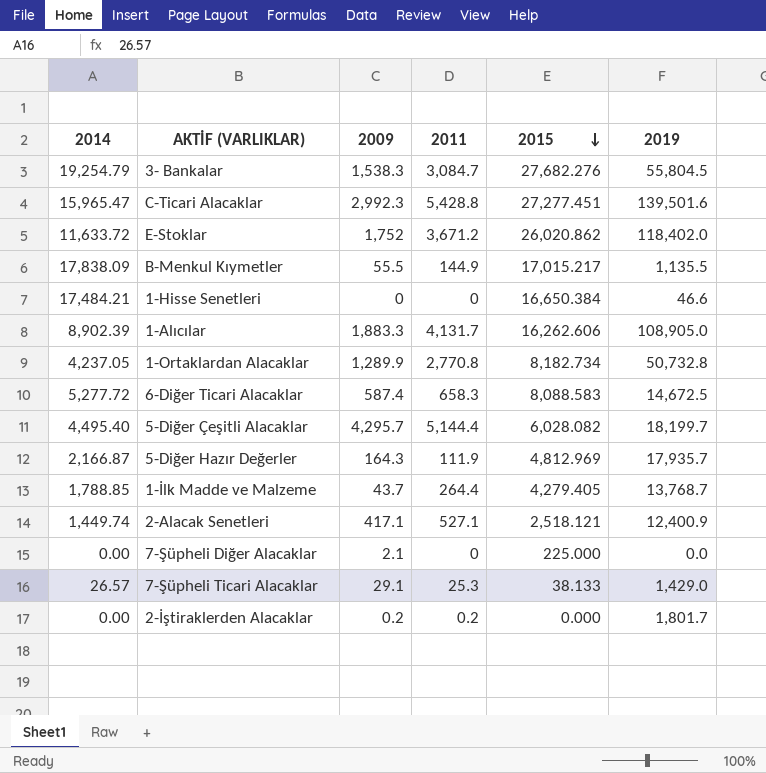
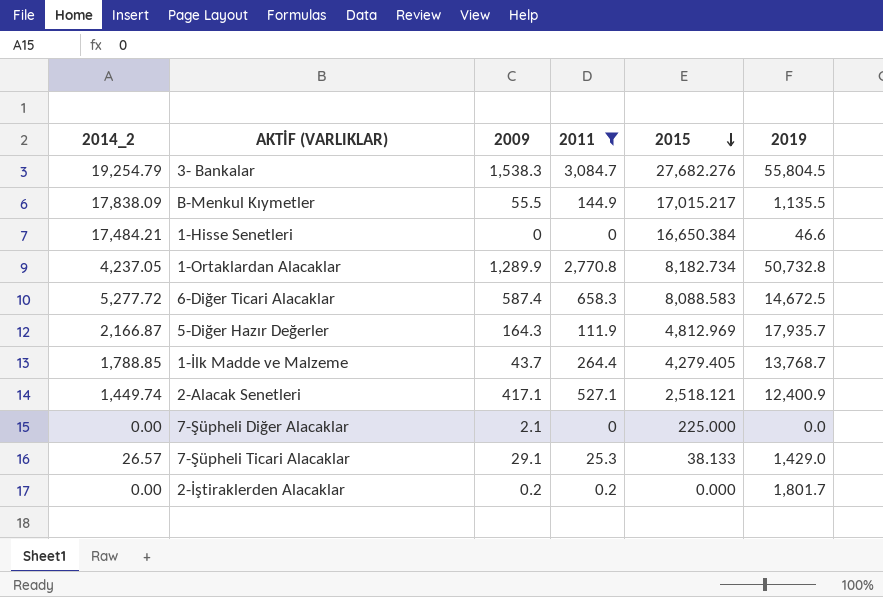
filter: none -> 2011 <= 3,084.7
column name: 2014 -> 2014_2

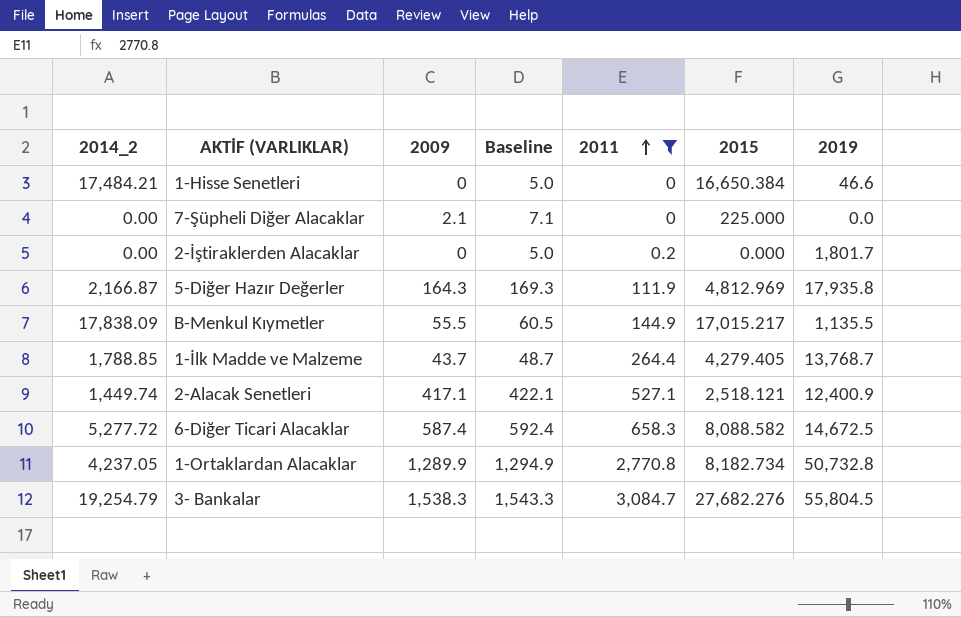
row order: 2015 descending -> 2011 ascending
column Baseline | formula: none -> [2009] + 5
row 7-Şüpheli Ticari Alacaklar: 26.57 | 29.1 | 25.3 | 38.133 | 1,429.0 -> none
2-İştiraklerden Alacaklar | 2009: 0.2 -> 0
5-Diğer Hazır Değerler | 2019: 17,935.7 -> 17,935.8
6-Diğer Ticari Alacaklar | 2015: 8,088.583 -> 8,088.582

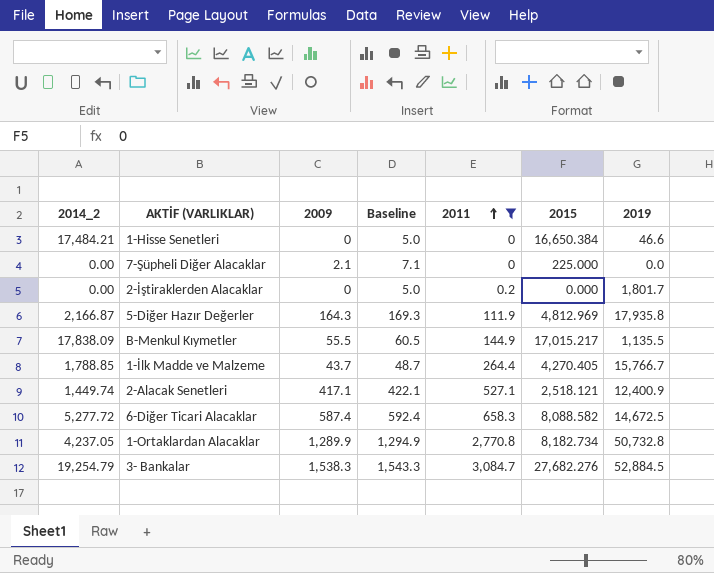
1-İlk Madde ve Malzeme | 2015: 4,279.405 -> 4,270.405
1-İlk Madde ve Malzeme | 2019: 13,768.7 -> 15,766.7
3- Bankalar | 2019: 55,804.5 -> 52,884.5

